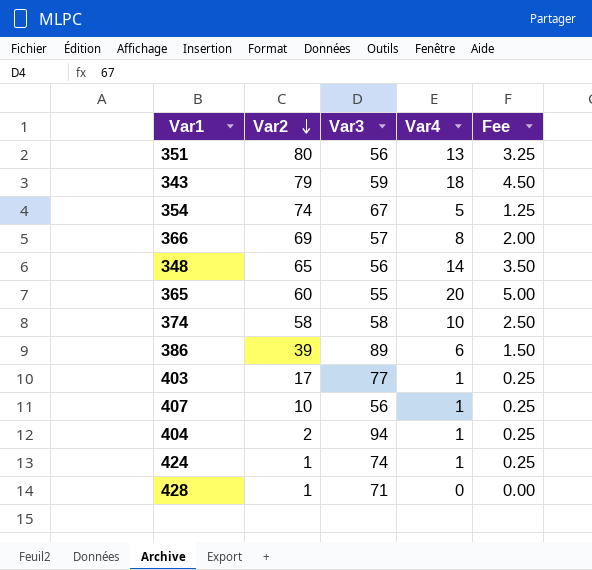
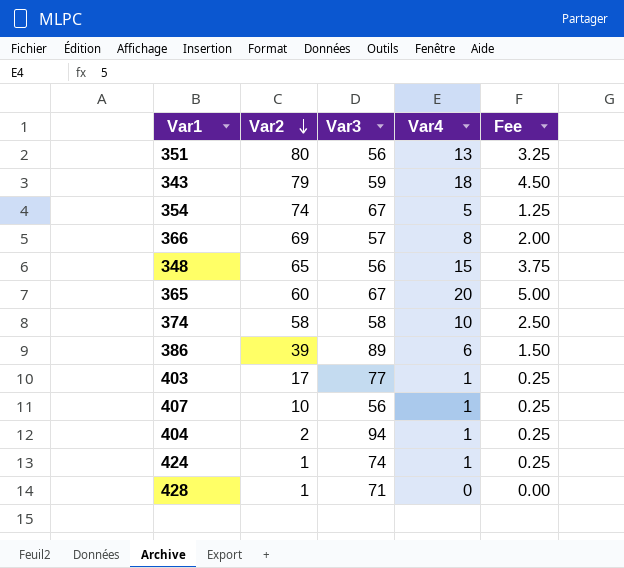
348 | Var4: 14 -> 15
348 | Fee: 3.50 -> 3.75
365 | Var3: 55 -> 67

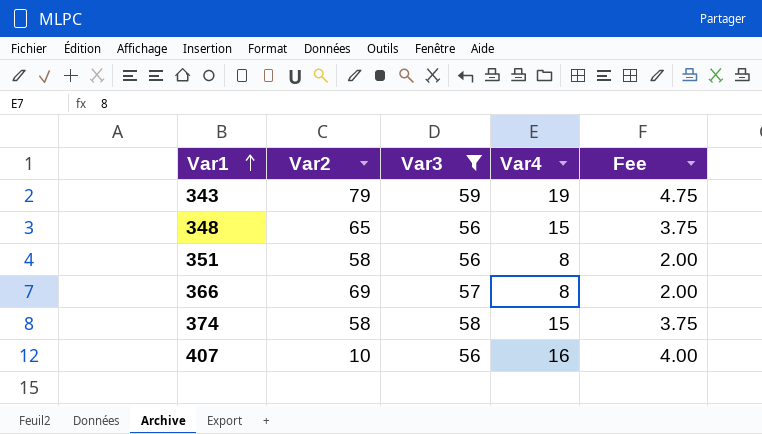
filter: none -> Var3 <= 59
row order: Var2 descending -> Var1 ascending
343 | Var4: 18 -> 19
343 | Fee: 4.50 -> 4.75
351 | Var2: 80 -> 58
351 | Var4: 13 -> 8
351 | Fee: 3.25 -> 2.00
374 | Var4: 10 -> 15
374 | Fee: 2.50 -> 3.75
407 | Var4: 1 -> 16
407 | Fee: 0.25 -> 4.00

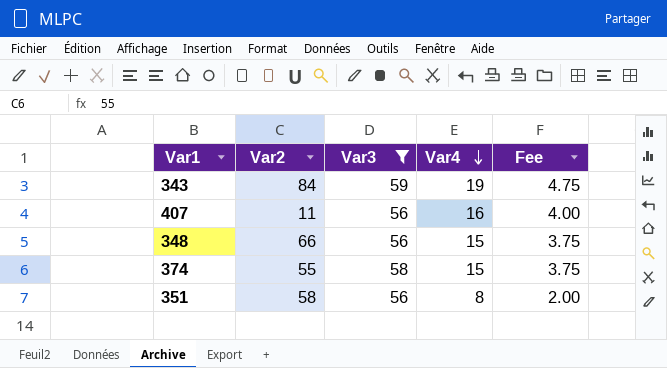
row order: Var1 ascending -> Var4 descending
row 366: 69 | 57 | 8 | 2.00 -> none
343 | Var2: 79 -> 84
407 | Var2: 10 -> 11
348 | Var2: 65 -> 66
374 | Var2: 58 -> 55

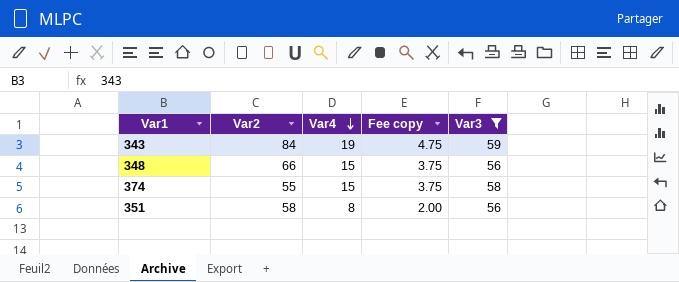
column name: Fee -> Fee copy
column Var3 | position: 3 -> 5
row 407: 11 | 56 | 16 | 4.00 -> none

